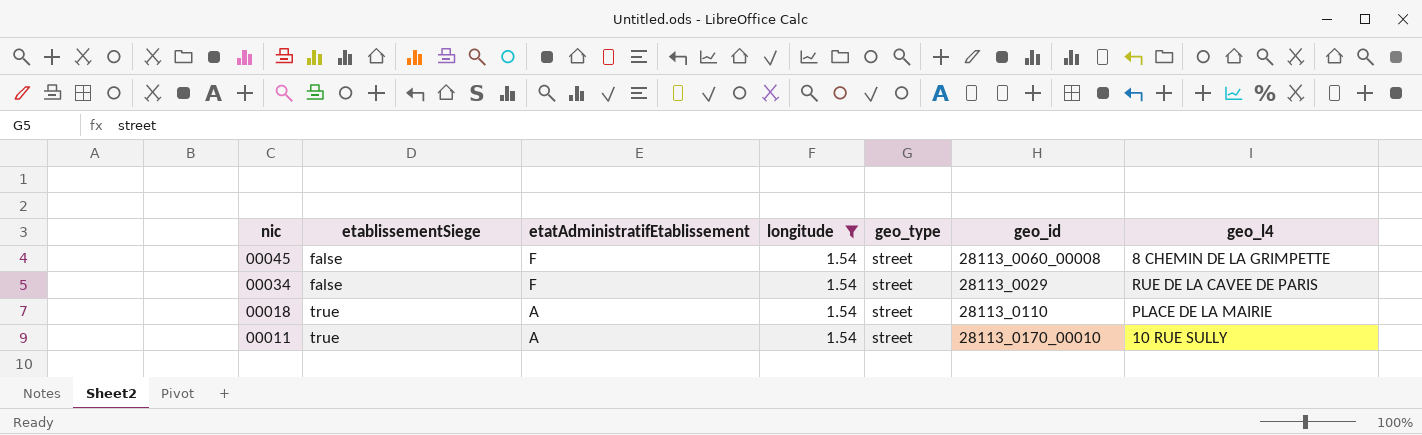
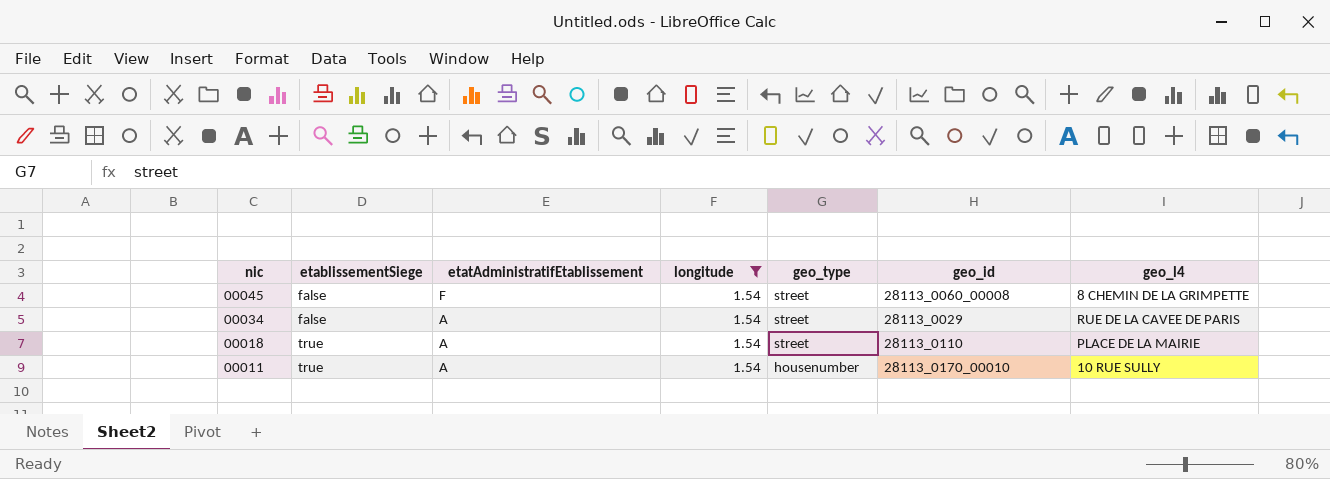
00034 | etatAdministratifEtablissement: F -> A
00011 | geo_type: street -> housenumber

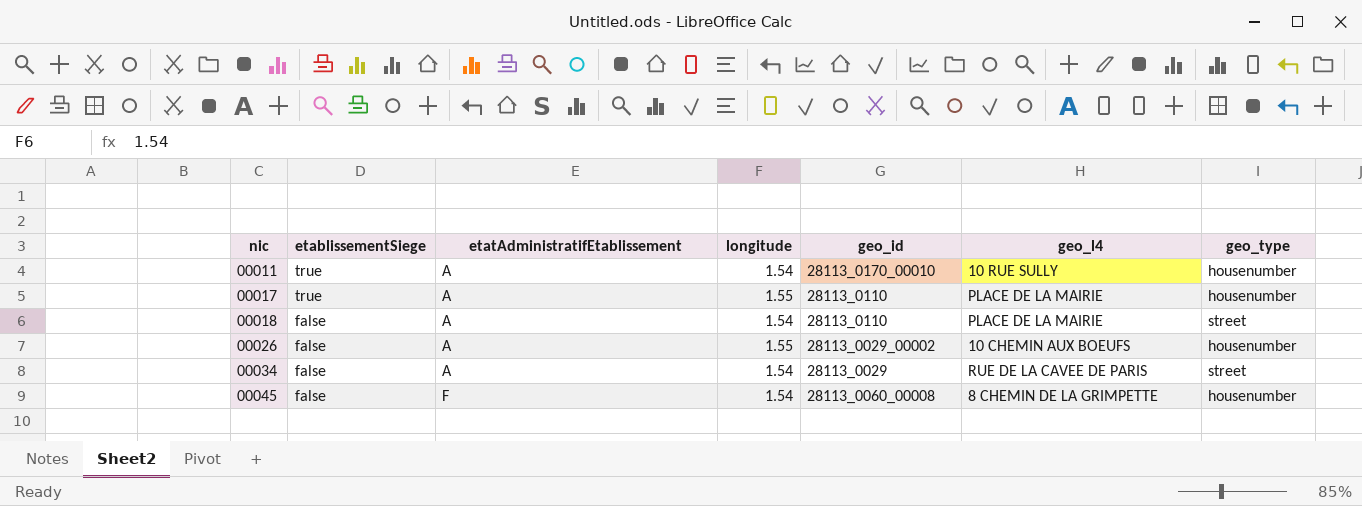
filter: longitude = 1.54 -> none
row order: nic descending -> nic ascending
column geo_type | position: 5 -> 7
00018 | etablissementSiege: true -> false
00045 | geo_type: street -> housenumber

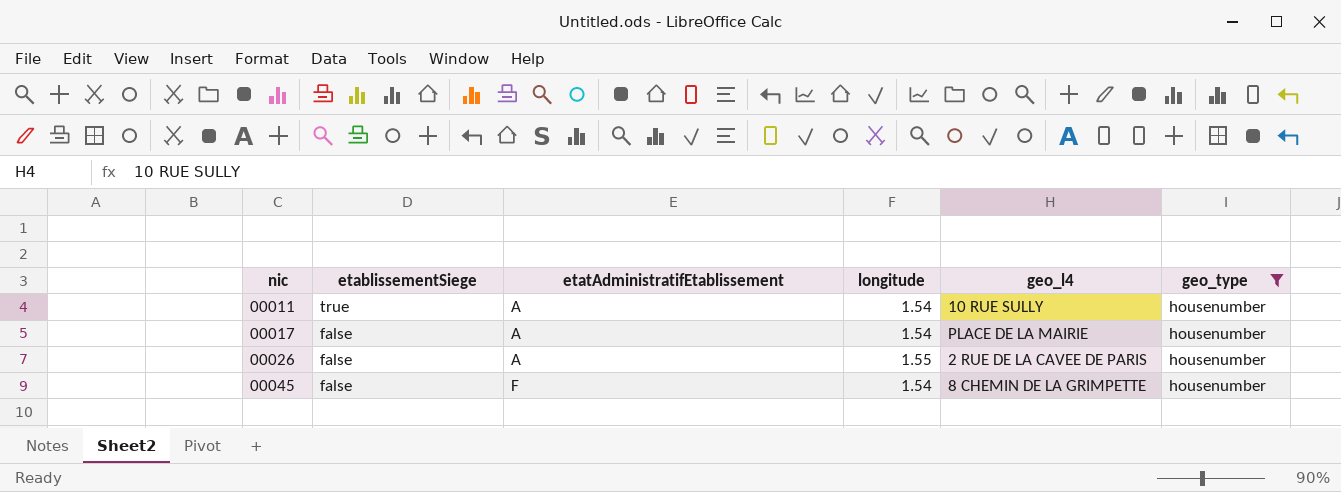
filter: none -> geo_type = housenumber
column geo_id | position: 5 -> none
00017 | etablissementSiege: true -> false
00017 | longitude: 1.55 -> 1.54
00026 | geo_l4: 10 CHEMIN AUX BOEUFS -> 2 RUE DE LA CAVEE DE PARIS

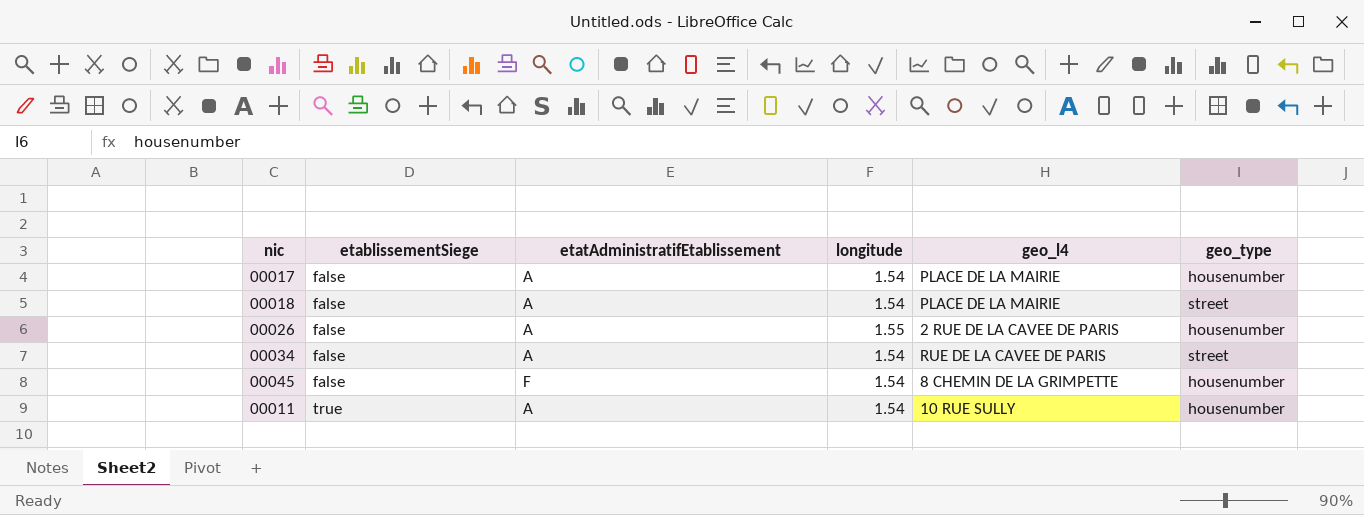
filter: geo_type = housenumber -> none
row order: nic ascending -> etablissementSiege ascending

